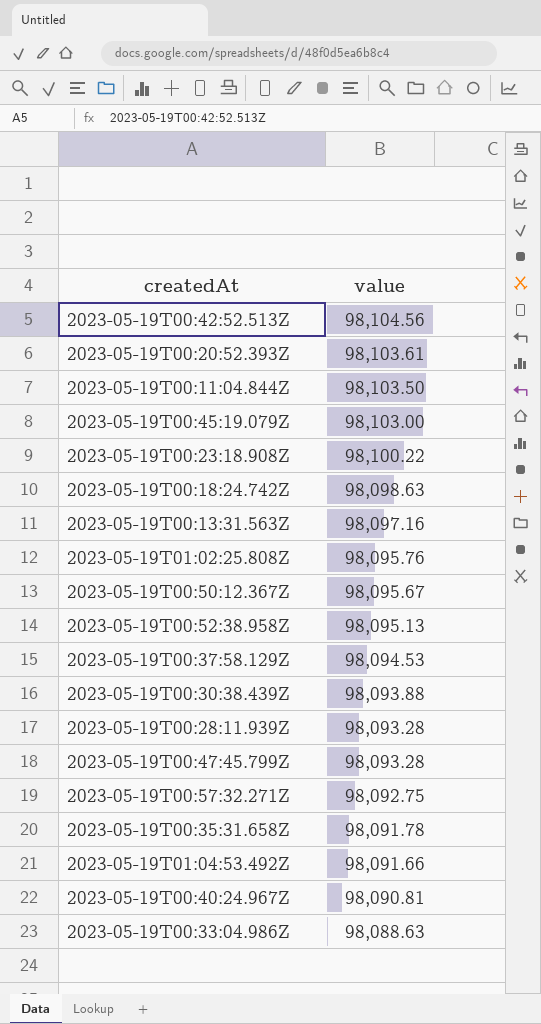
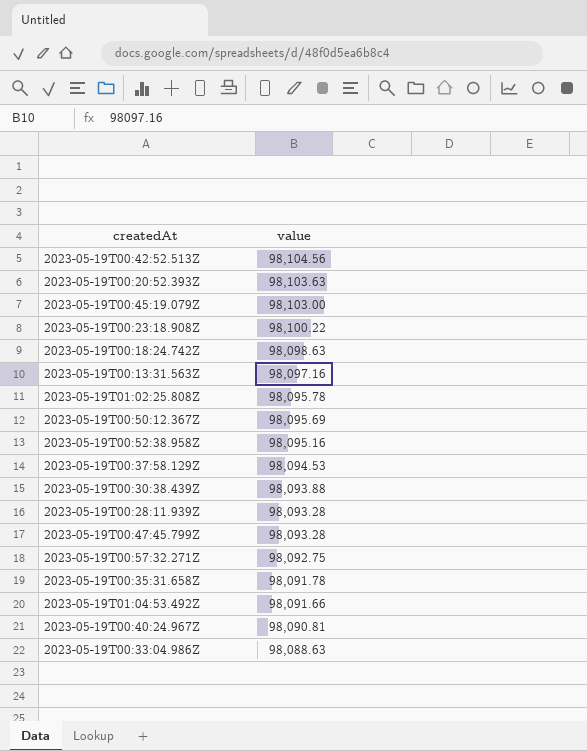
row 2023-05-19T00:11:04.844Z: 98,103.50 -> none
2023-05-19T00:20:52.393Z | value: 98,103.61 -> 98,103.63
2023-05-19T01:02:25.808Z | value: 98,095.76 -> 98,095.78
2023-05-19T00:50:12.367Z | value: 98,095.67 -> 98,095.69
2023-05-19T00:52:38.958Z | value: 98,095.13 -> 98,095.16

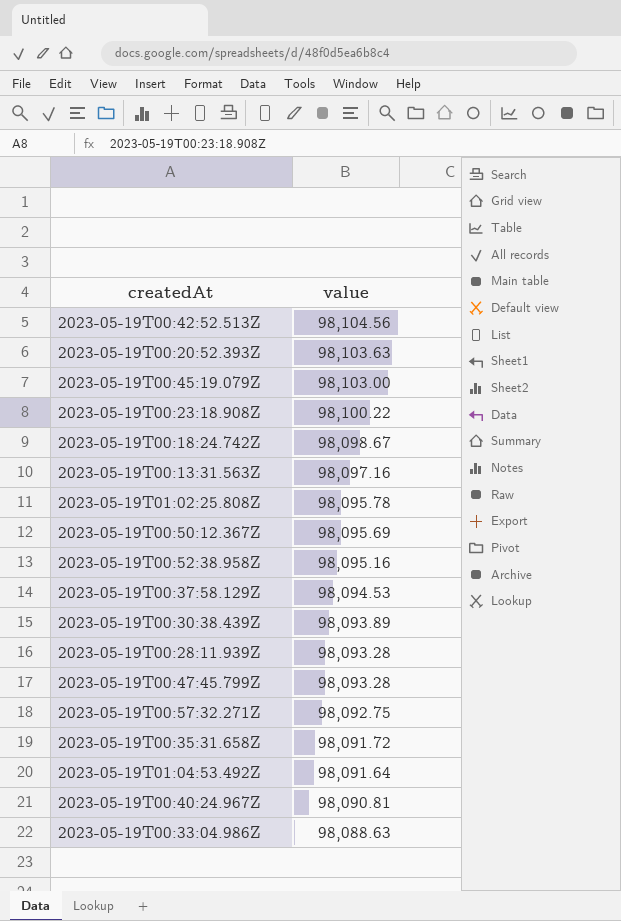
2023-05-19T00:18:24.742Z | value: 98,098.63 -> 98,098.67
2023-05-19T00:30:38.439Z | value: 98,093.88 -> 98,093.89
2023-05-19T00:35:31.658Z | value: 98,091.78 -> 98,091.72
2023-05-19T01:04:53.492Z | value: 98,091.66 -> 98,091.64

